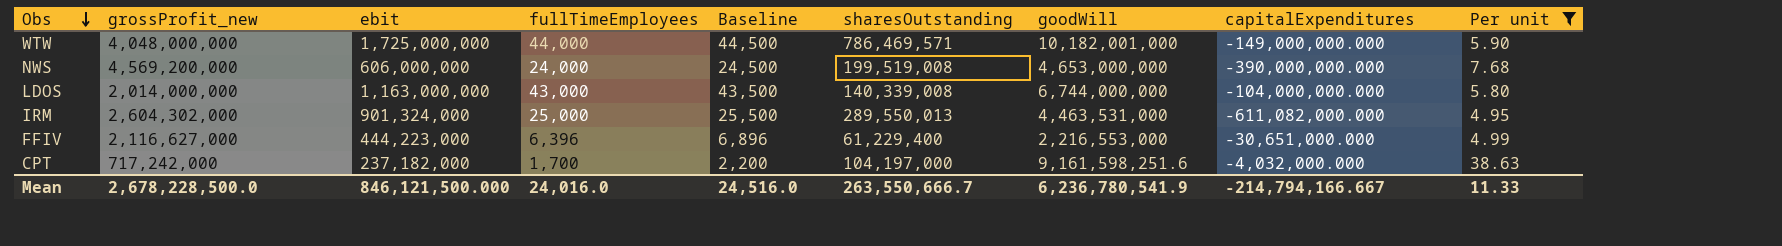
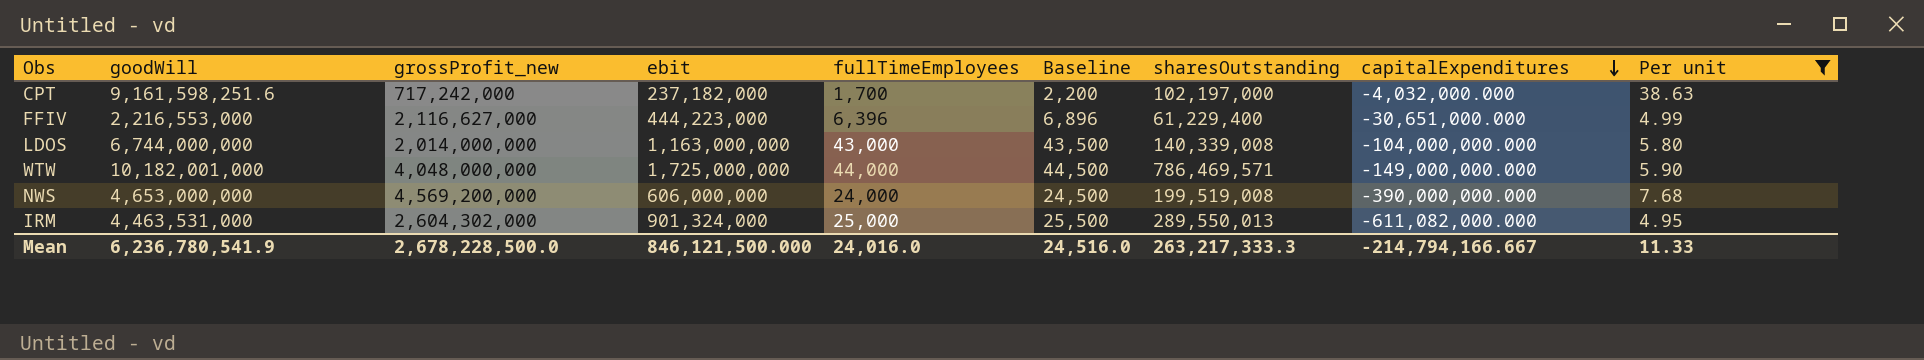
row order: Obs descending -> capitalExpenditures descending
column goodWill | position: 7 -> 2
CPT | sharesOutstanding: 104,197,000 -> 102,197,000
Mean | sharesOutstanding: 263,550,666.7 -> 263,217,333.3

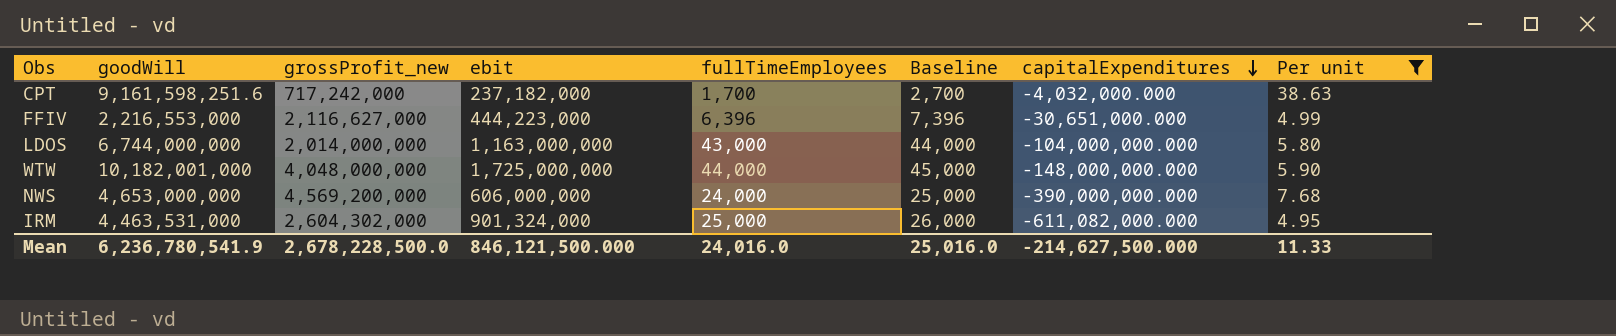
column sharesOutstanding | position: 7 -> none
column Baseline | formula: [fullTimeEmployees] + 500 -> [fullTimeEmployees] + 1000
WTW | capitalExpenditures: -149,000,000.000 -> -148,000,000.000
Mean | Baseline: 24,516.0 -> 25,016.0
Mean | capitalExpenditures: -214,794,166.667 -> -214,627,500.000

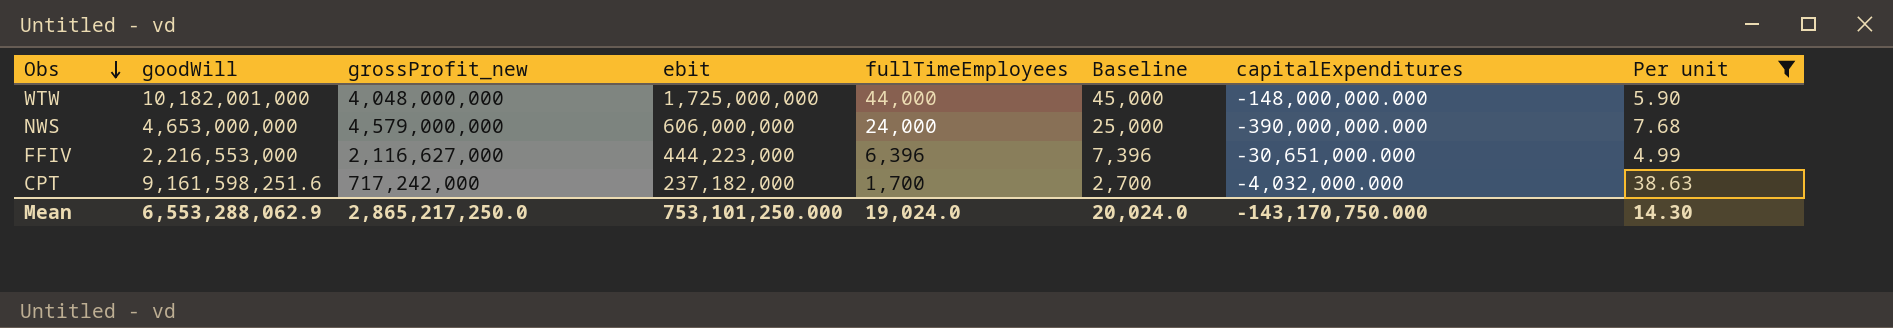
row order: capitalExpenditures descending -> Obs descending
row LDOS: 6,744,000,000 | 2,014,000,000 | 1,163,000,000 | 43,000 | 44,000 | -104,000,000.000 | 5.80 -> none
row IRM: 4,463,531,000 | 2,604,302,000 | 901,324,000 | 25,000 | 26,000 | -611,082,000.000 | 4.95 -> none
NWS | grossProfit_new: 4,569,200,000 -> 4,579,000,000
Mean | goodWill: 6,236,780,541.9 -> 6,553,288,062.9
Mean | grossProfit_new: 2,678,228,500.0 -> 2,865,217,250.0
Mean | ebit: 846,121,500.000 -> 753,101,250.000
Mean | fullTimeEmployees: 24,016.0 -> 19,024.0
Mean | Baseline: 25,016.0 -> 20,024.0
Mean | capitalExpenditures: -214,627,500.000 -> -143,170,750.000
Mean | Per unit: 11.33 -> 14.30

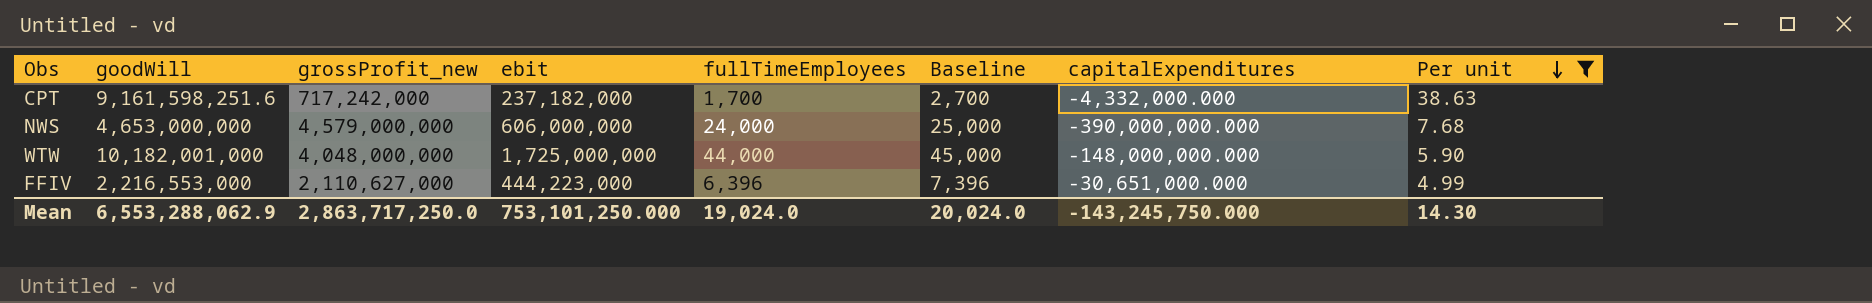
row order: Obs descending -> Per unit descending
CPT | capitalExpenditures: -4,032,000.000 -> -4,332,000.000
FFIV | grossProfit_new: 2,116,627,000 -> 2,110,627,000
Mean | grossProfit_new: 2,865,217,250.0 -> 2,863,717,250.0
Mean | capitalExpenditures: -143,170,750.000 -> -143,245,750.000

